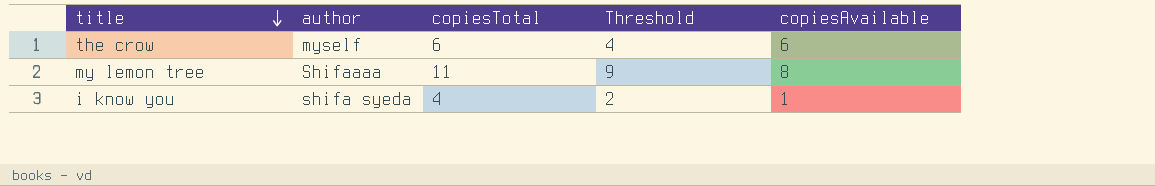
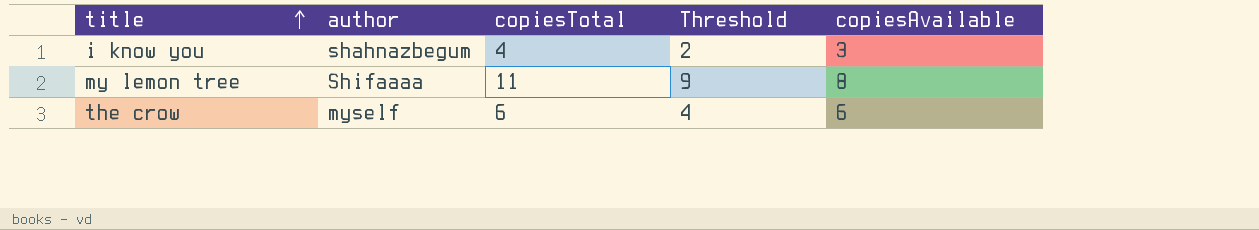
row order: title descending -> title ascending
i know you | author: shifa syeda -> shahnazbegum
i know you | copiesAvailable: 1 -> 3

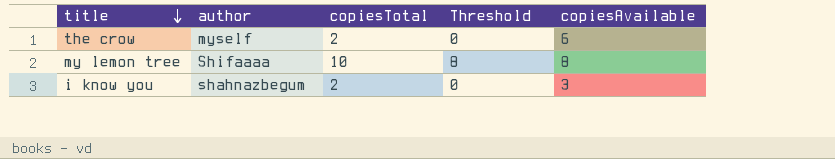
row order: title ascending -> title descending
the crow | copiesTotal: 6 -> 2
the crow | Threshold: 4 -> 0
my lemon tree | copiesTotal: 11 -> 10
my lemon tree | Threshold: 9 -> 8
i know you | copiesTotal: 4 -> 2
i know you | Threshold: 2 -> 0

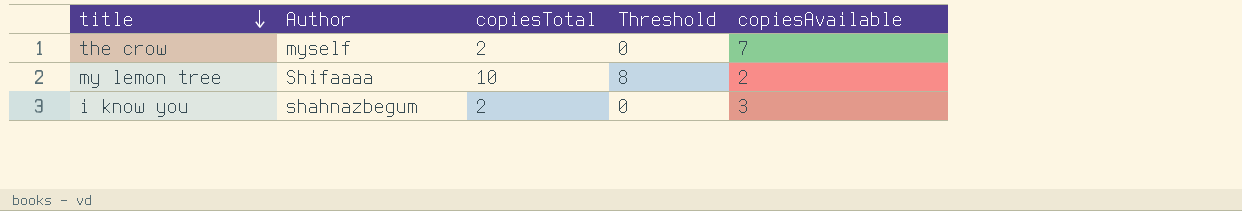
column name: author -> Author
the crow | copiesAvailable: 6 -> 7
my lemon tree | copiesAvailable: 8 -> 2

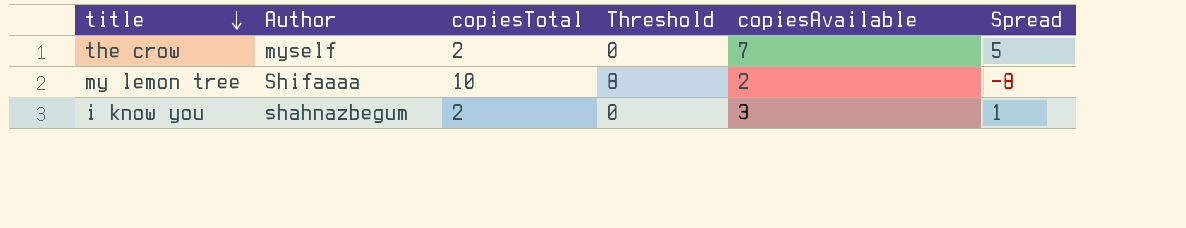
column Spread | formula: none -> [copiesAvailable] - [copiesTotal]

